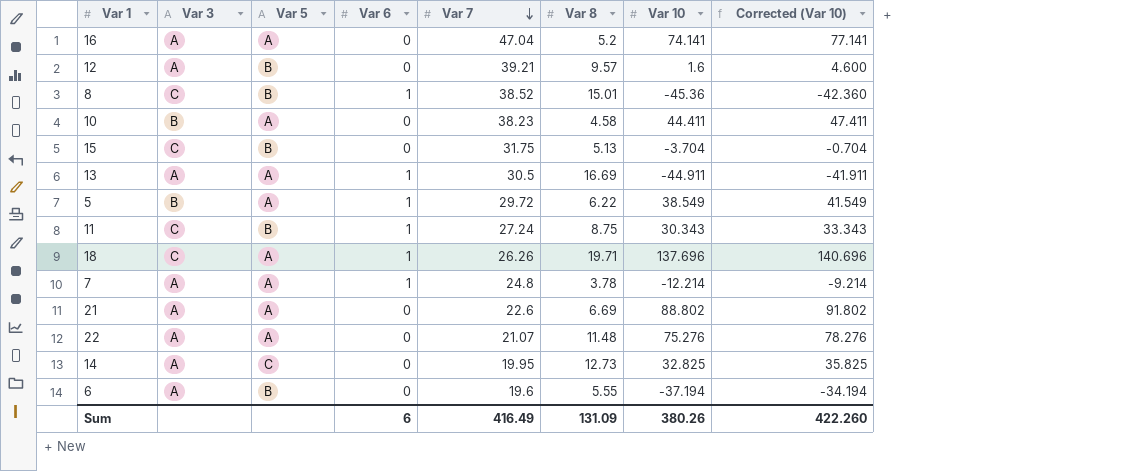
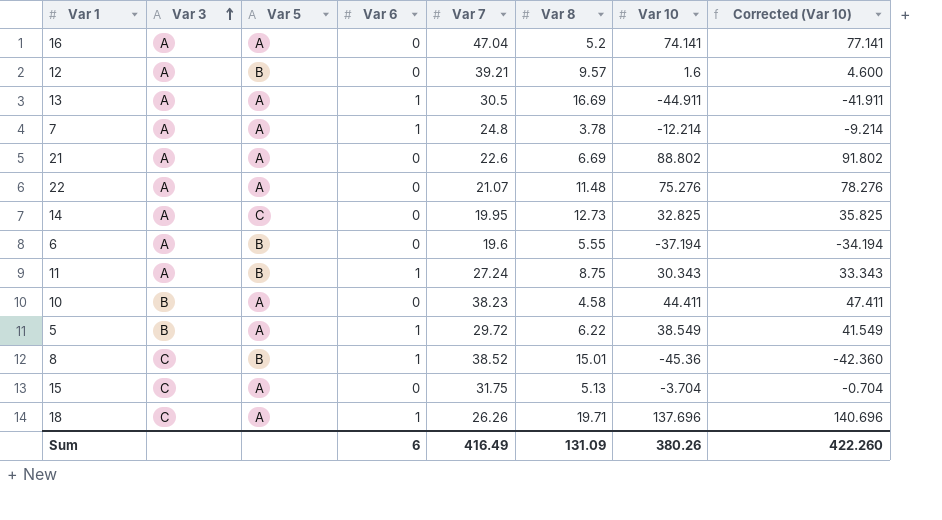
row order: Var 7 descending -> Var 3 ascending
11 | Var 3: C -> A
15 | Var 5: B -> A

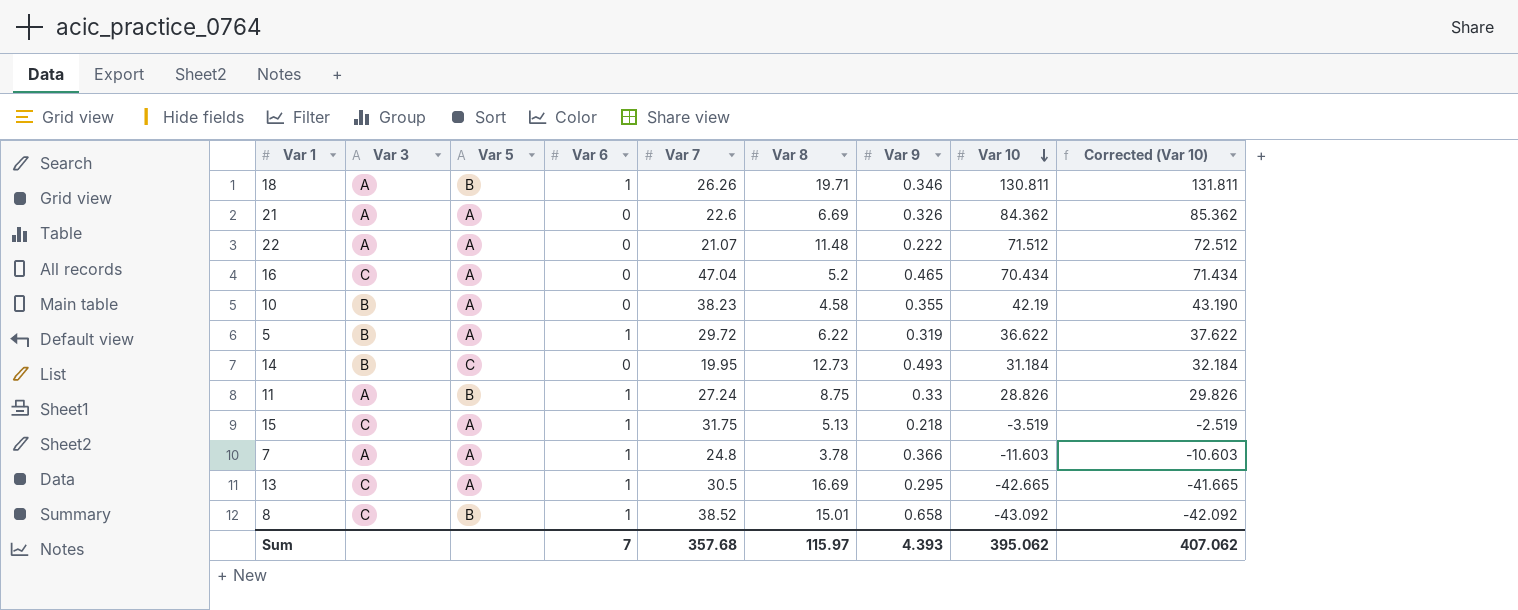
row order: Var 3 ascending -> Var 10 descending
column Var 9 | position: none -> 7
column Corrected (Var 10) | formula: [Var 10] + 3 -> [Var 10] + 1
row 12: A | B | 0 | 39.21 | 9.57 | 1.6 | 4.600 -> none
row 6: A | B | 0 | 19.6 | 5.55 | -37.194 | -34.194 -> none
18 | Var 3: C -> A
18 | Var 5: A -> B
18 | Var 10: 137.696 -> 130.811
21 | Var 10: 88.802 -> 84.362
22 | Var 10: 75.276 -> 71.512
16 | Var 3: A -> C
16 | Var 10: 74.141 -> 70.434
10 | Var 10: 44.411 -> 42.19
5 | Var 10: 38.549 -> 36.622
14 | Var 3: A -> B
14 | Var 10: 32.825 -> 31.184
11 | Var 10: 30.343 -> 28.826
15 | Var 6: 0 -> 1
15 | Var 10: -3.704 -> -3.519
7 | Var 10: -12.214 -> -11.603
13 | Var 3: A -> C
13 | Var 10: -44.911 -> -42.665
8 | Var 10: -45.36 -> -43.092
Sum | Var 6: 6 -> 7
Sum | Var 7: 416.49 -> 357.68
Sum | Var 8: 131.09 -> 115.97
Sum | Var 10: 380.26 -> 395.062
Sum | Corrected (Var 10): 422.260 -> 407.062

